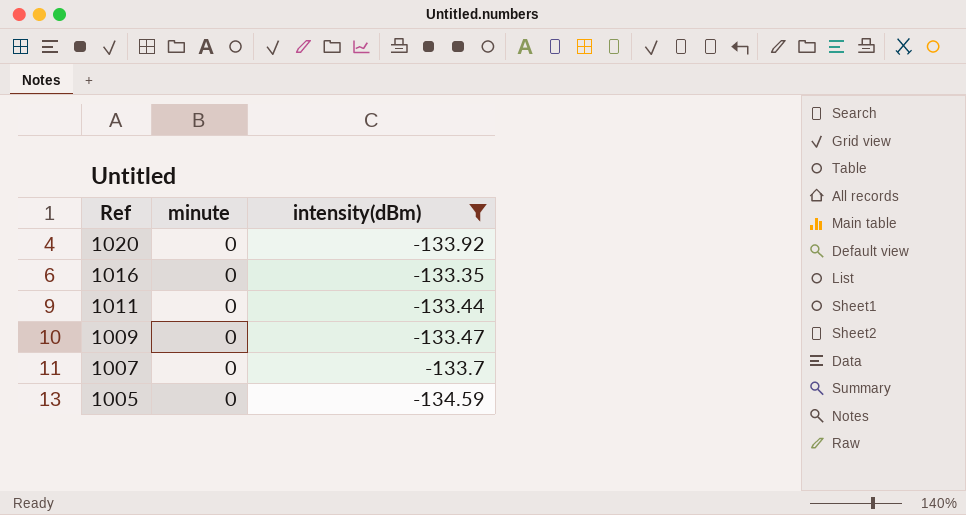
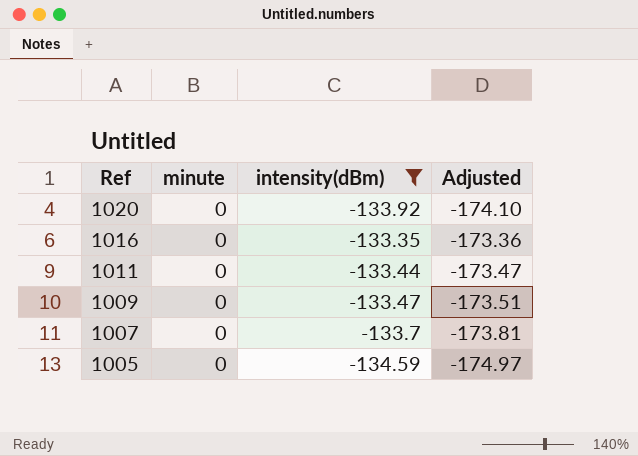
column Adjusted | formula: none -> [intensity(dBm)] * 1.3

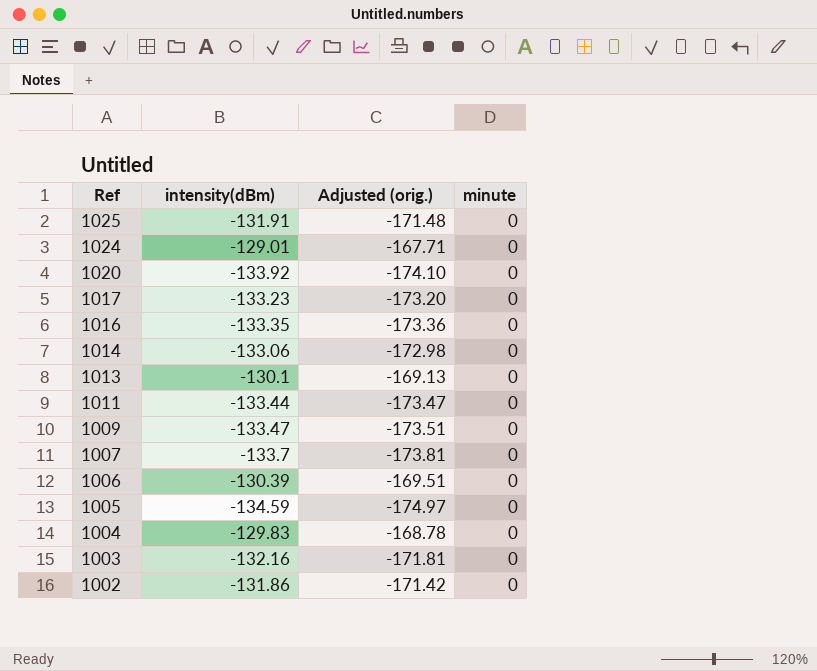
filter: intensity(dBm) <= -133.35 -> none
column name: Adjusted -> Adjusted (orig.)
column minute | position: 2 -> 4

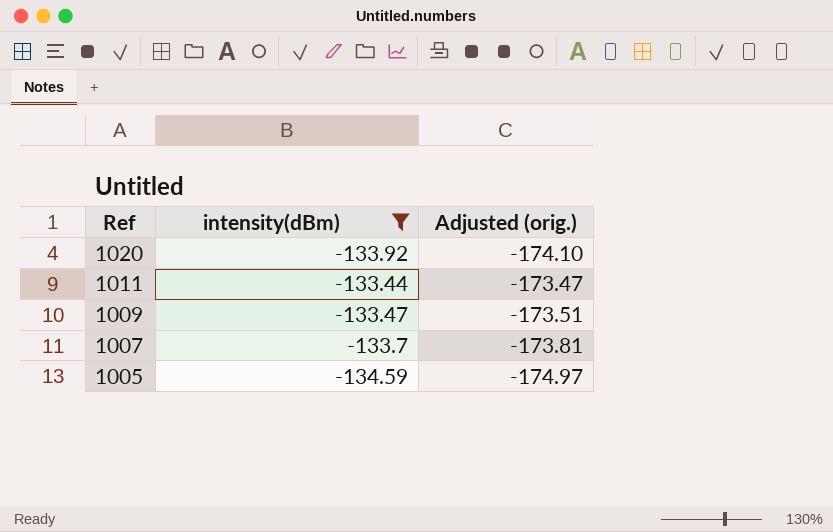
filter: none -> intensity(dBm) <= -133.44
column minute | position: 4 -> none

